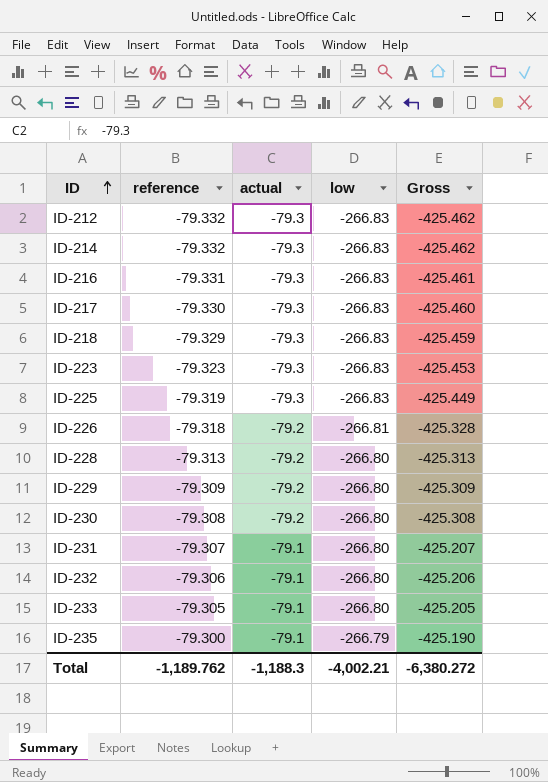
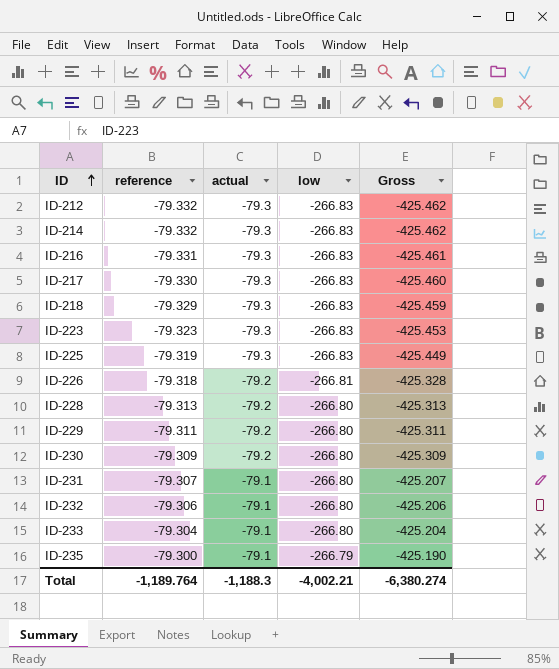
ID-229 | reference: -79.309 -> -79.311
ID-229 | Gross: -425.309 -> -425.311
ID-230 | reference: -79.308 -> -79.309
ID-230 | Gross: -425.308 -> -425.309
ID-233 | reference: -79.305 -> -79.304
ID-233 | Gross: -425.205 -> -425.204
Total | reference: -1,189.762 -> -1,189.764
Total | Gross: -6,380.272 -> -6,380.274

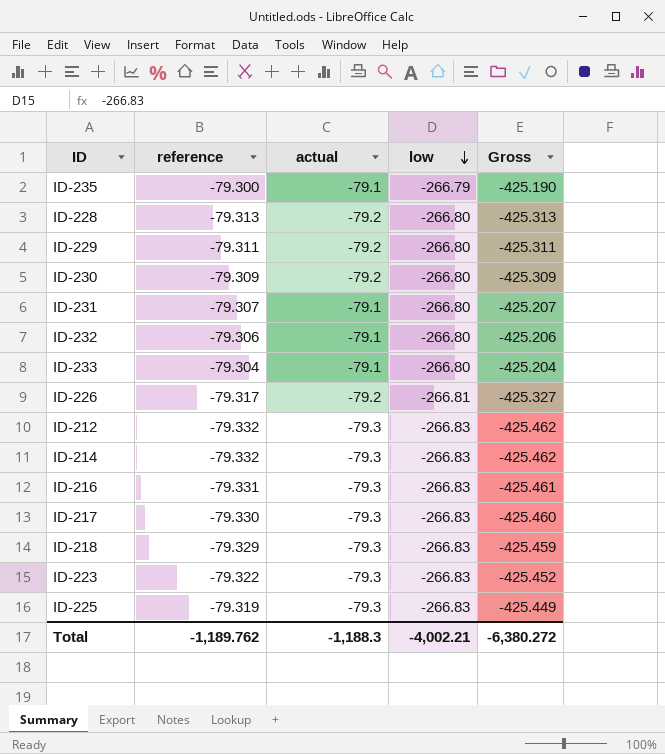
row order: ID ascending -> low descending
ID-226 | reference: -79.318 -> -79.317
ID-226 | Gross: -425.328 -> -425.327
ID-223 | reference: -79.323 -> -79.322
ID-223 | Gross: -425.453 -> -425.452
Total | reference: -1,189.764 -> -1,189.762
Total | Gross: -6,380.274 -> -6,380.272

